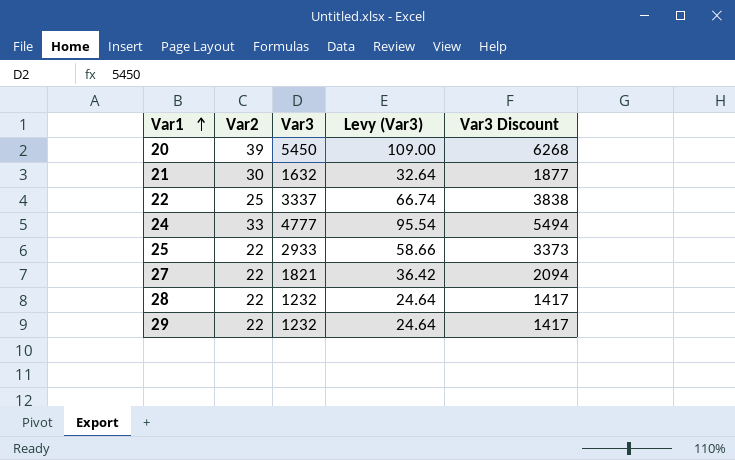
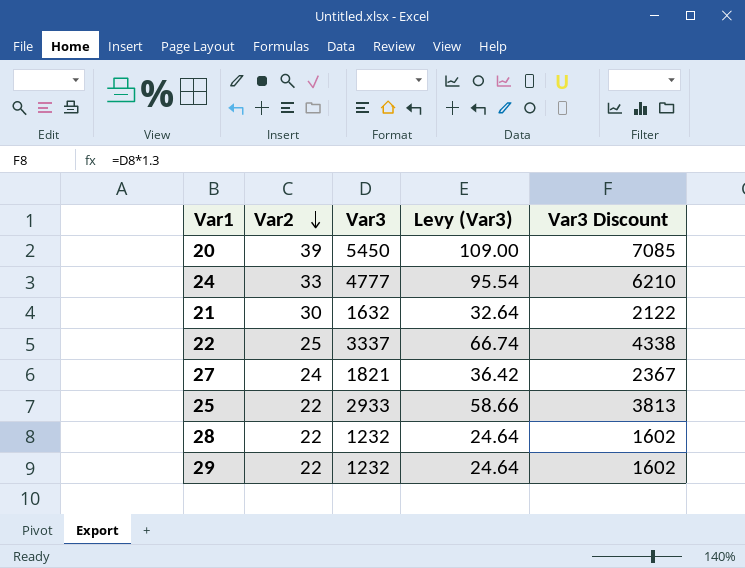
row order: Var1 ascending -> Var2 descending
column Var3 Discount | formula: [Var3] * 1.15 -> [Var3] * 1.3
27 | Var2: 22 -> 24

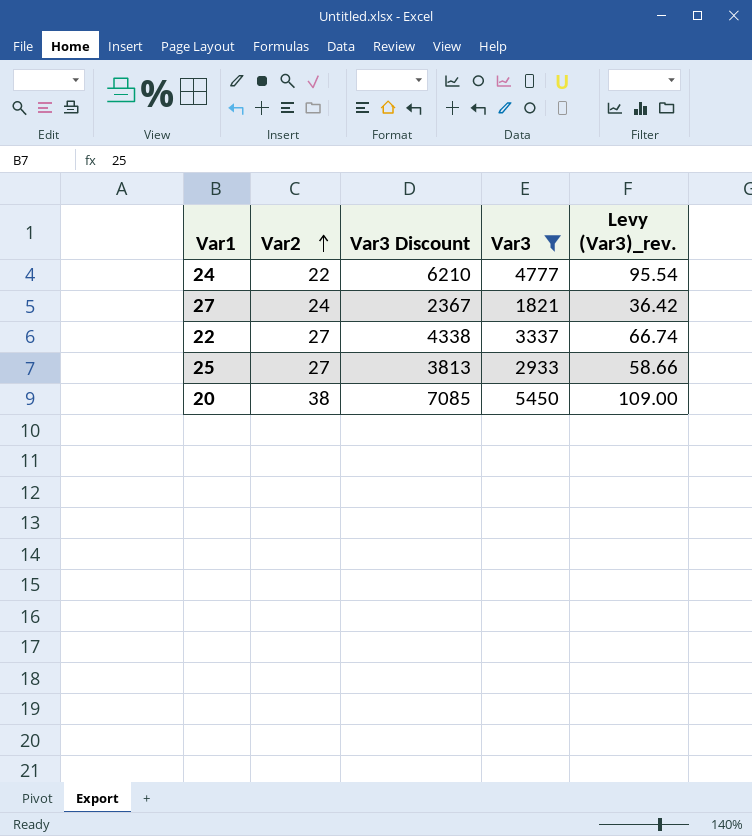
filter: none -> Var3 >= 1821
row order: Var2 descending -> Var2 ascending
column Var3 Discount | position: 5 -> 3
column name: Levy (Var3) -> Levy (Var3)_rev.
24 | Var2: 33 -> 22
22 | Var2: 25 -> 27
25 | Var2: 22 -> 27
20 | Var2: 39 -> 38

